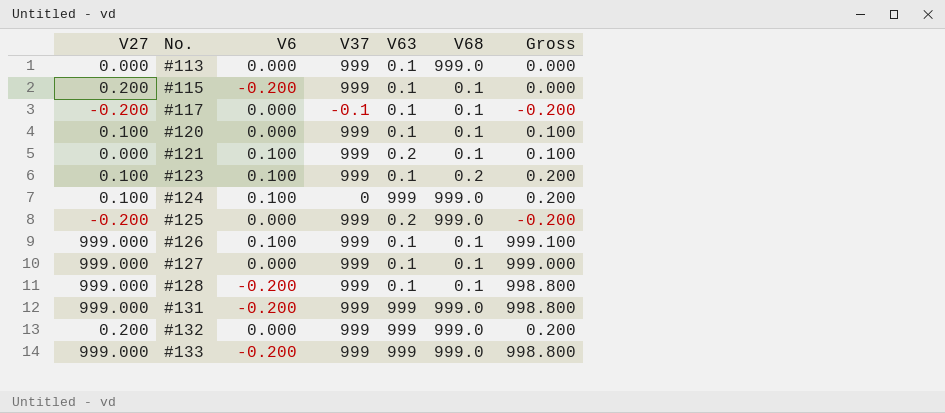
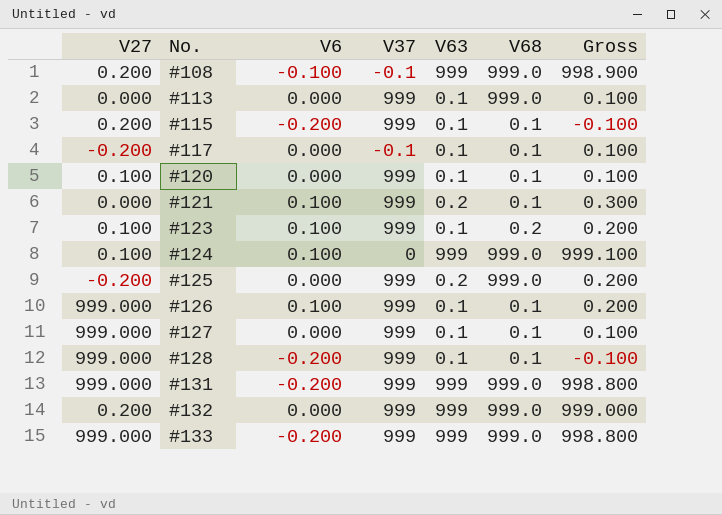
column Gross | formula: [V27] + [V6] -> [V6] + [V63]
row #108: none -> 0.200 | -0.100 | -0.1 | 999 | 999.0 | 998.900

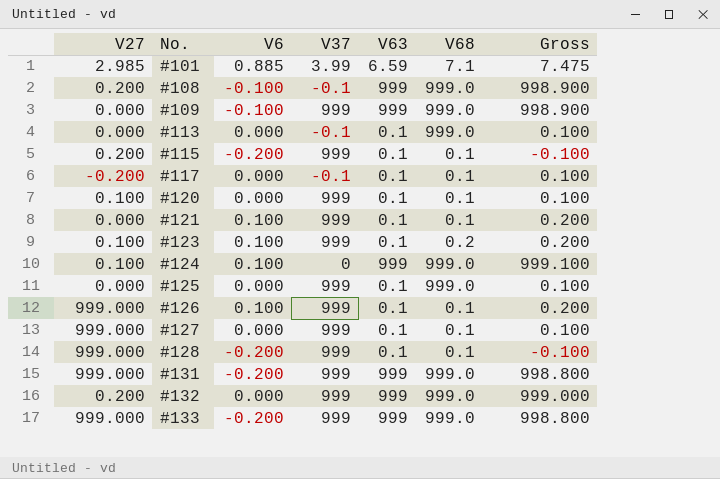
row #101: none -> 2.985 | 0.885 | 3.99 | 6.59 | 7.1 | 7.475
row #109: none -> 0.000 | -0.100 | 999 | 999 | 999.0 | 998.900
#113 | V37: 999 -> -0.1
#121 | V63: 0.2 -> 0.1
#121 | Gross: 0.300 -> 0.200
#125 | V27: -0.200 -> 0.000
#125 | V63: 0.2 -> 0.1
#125 | Gross: 0.200 -> 0.100

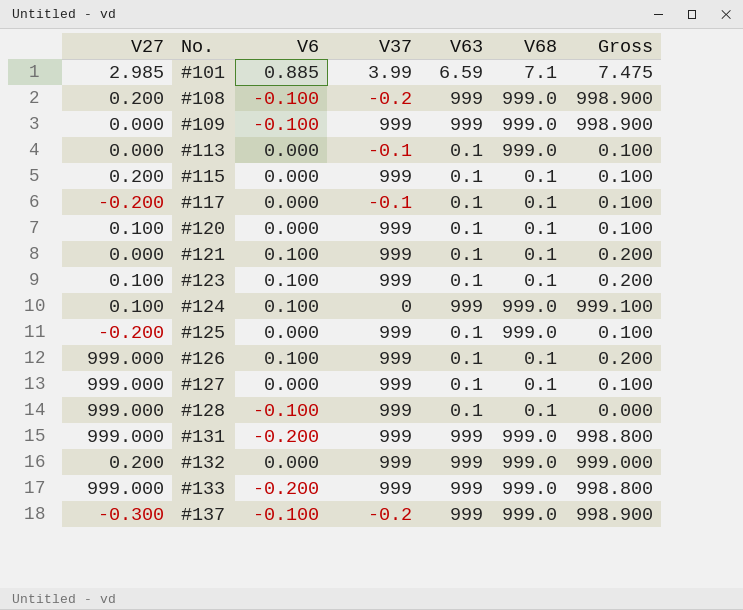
#108 | V37: -0.1 -> -0.2
#115 | V6: -0.200 -> 0.000
#115 | Gross: -0.100 -> 0.100
#123 | V68: 0.2 -> 0.1
#125 | V27: 0.000 -> -0.200
#128 | V6: -0.200 -> -0.100
#128 | Gross: -0.100 -> 0.000
row #137: none -> -0.300 | -0.100 | -0.2 | 999 | 999.0 | 998.900

